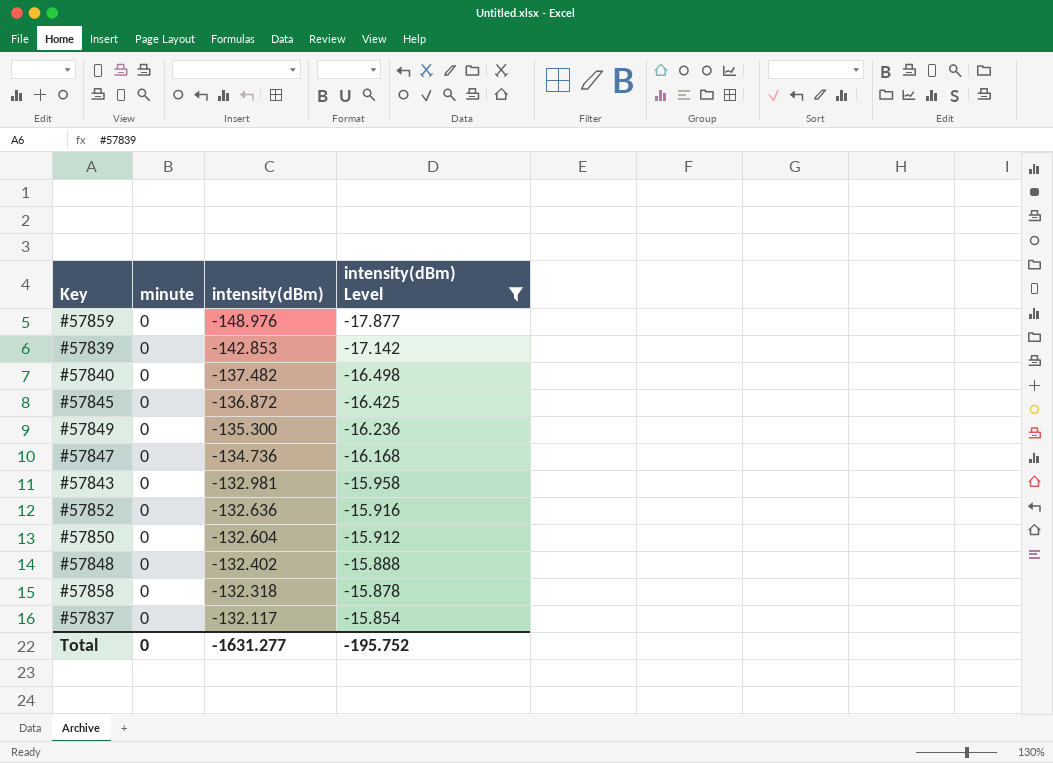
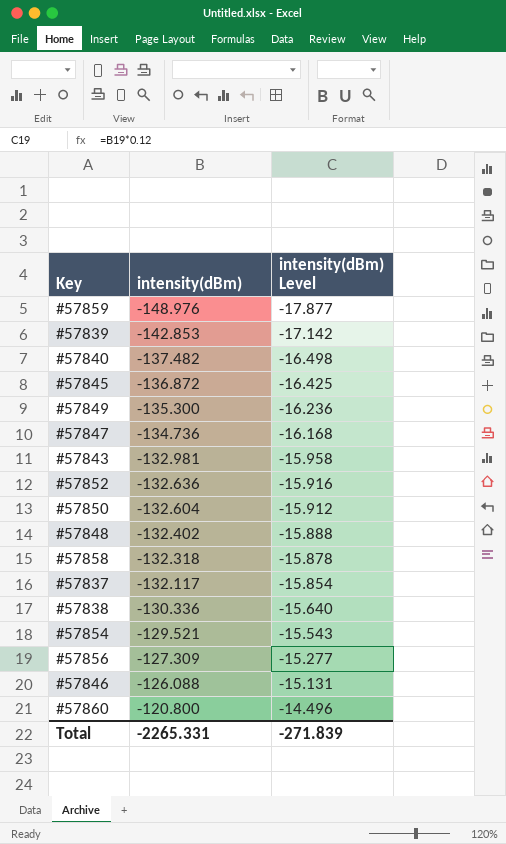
filter: intensity(dBm) Level <= -15.854 -> none
column minute | position: 2 -> none
Total | intensity(dBm): -1631.277 -> -2265.331
Total | intensity(dBm) Level: -195.752 -> -271.839

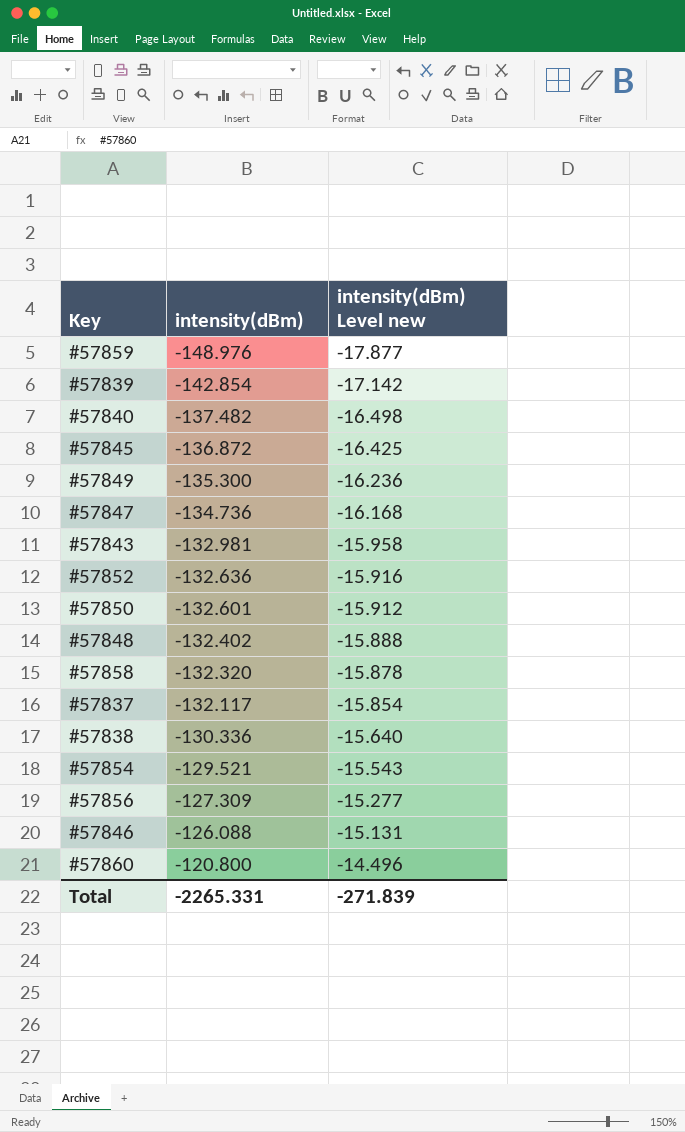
column name: intensity(dBm) Level -> intensity(dBm) Level new
#57839 | intensity(dBm): -142.853 -> -142.854
#57850 | intensity(dBm): -132.604 -> -132.601
#57858 | intensity(dBm): -132.318 -> -132.320

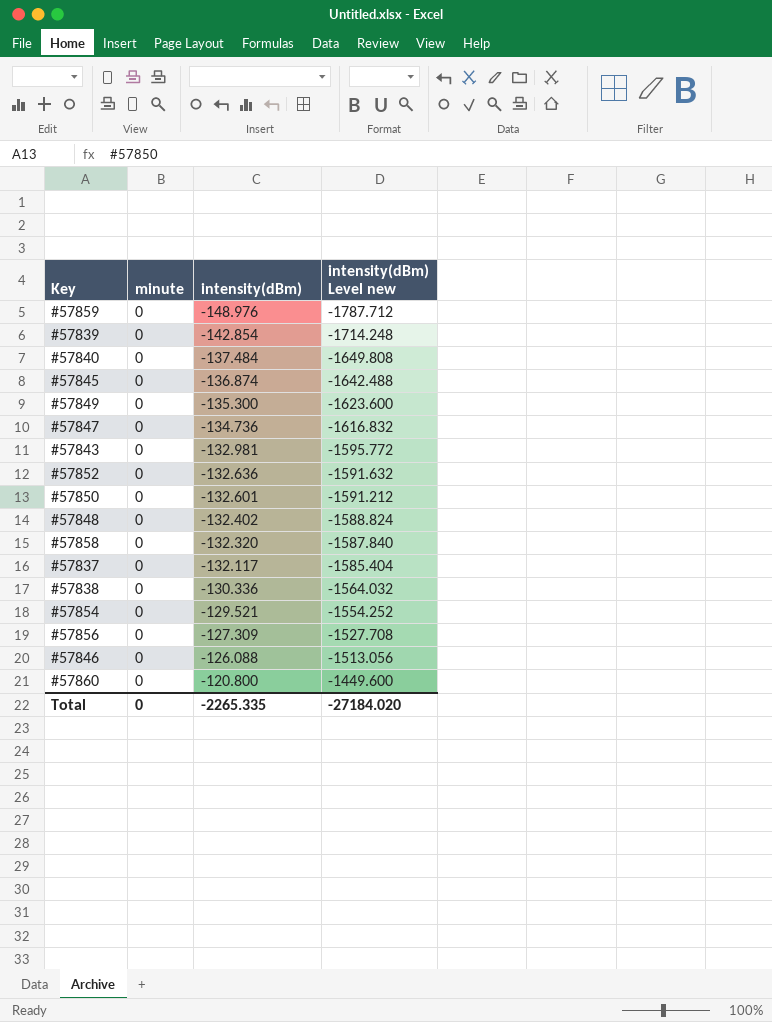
column minute | position: none -> 2
column intensity(dBm) Level new | formula: [intensity(dBm)] * 0.12 -> [intensity(dBm)] * 12
#57840 | intensity(dBm): -137.482 -> -137.484
#57845 | intensity(dBm): -136.872 -> -136.874
Total | intensity(dBm): -2265.331 -> -2265.335
Total | intensity(dBm) Level new: -271.839 -> -27184.020

